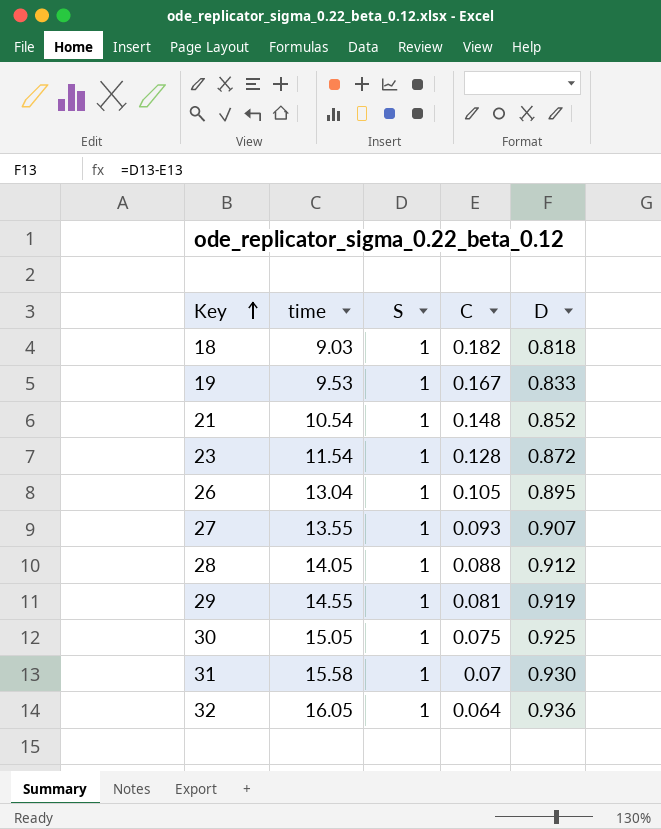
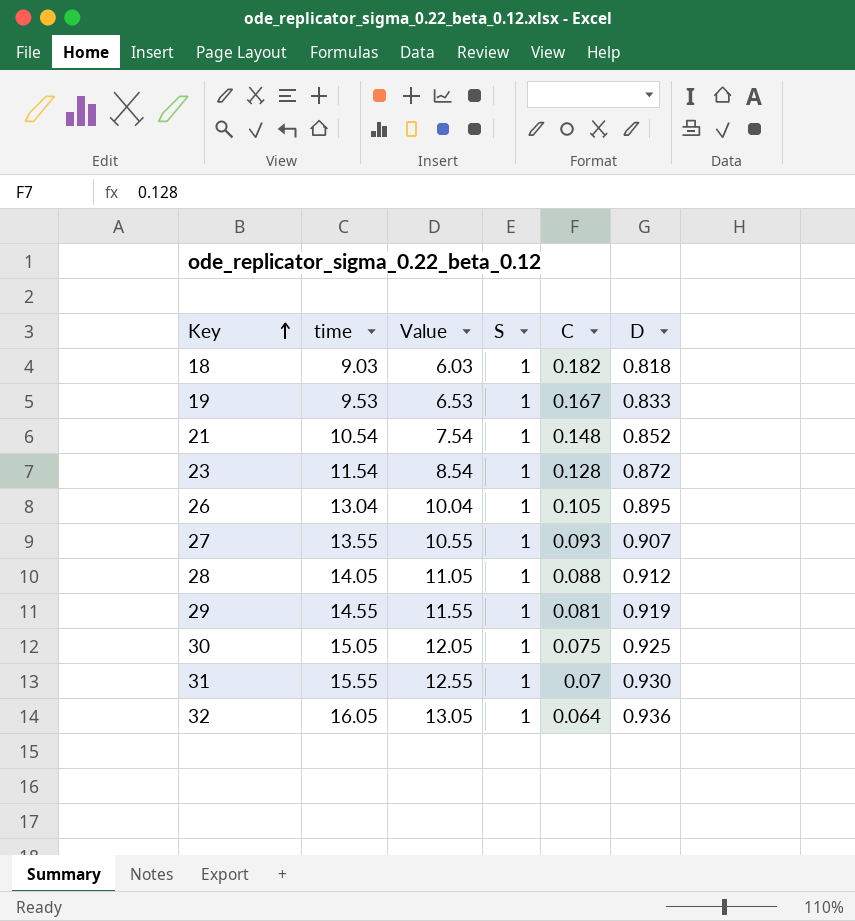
column Value | formula: none -> [time] - 3
31 | time: 15.58 -> 15.55

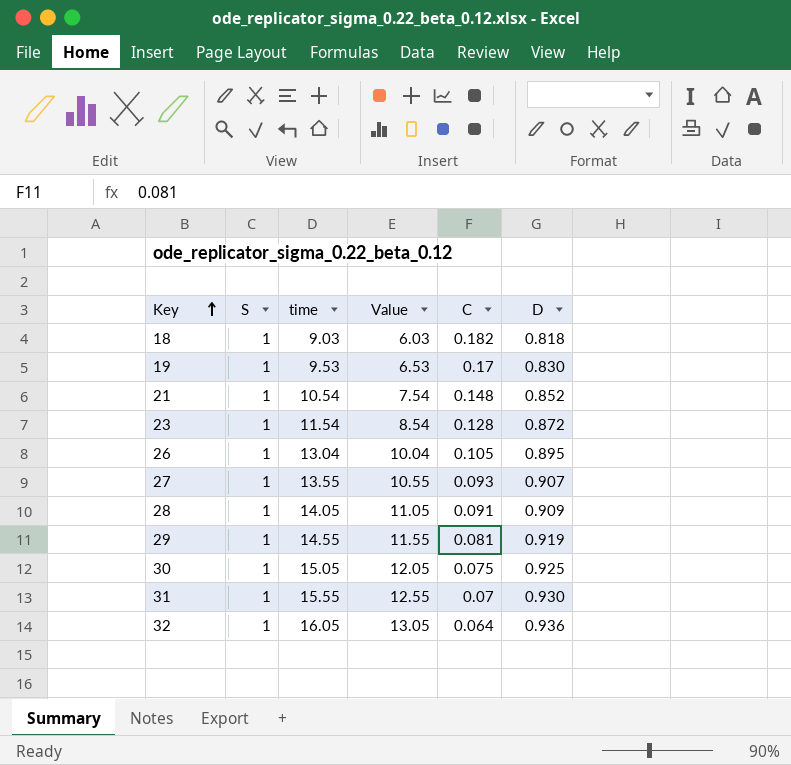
column S | position: 4 -> 2
19 | C: 0.167 -> 0.17
19 | D: 0.833 -> 0.830
28 | C: 0.088 -> 0.091
28 | D: 0.912 -> 0.909

